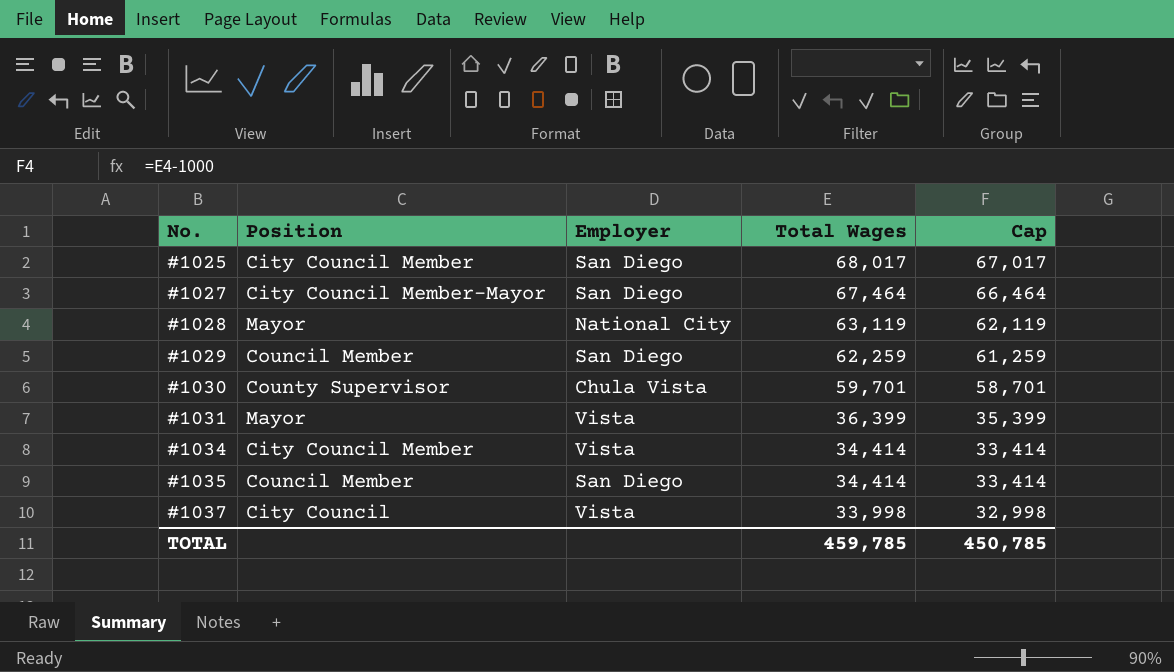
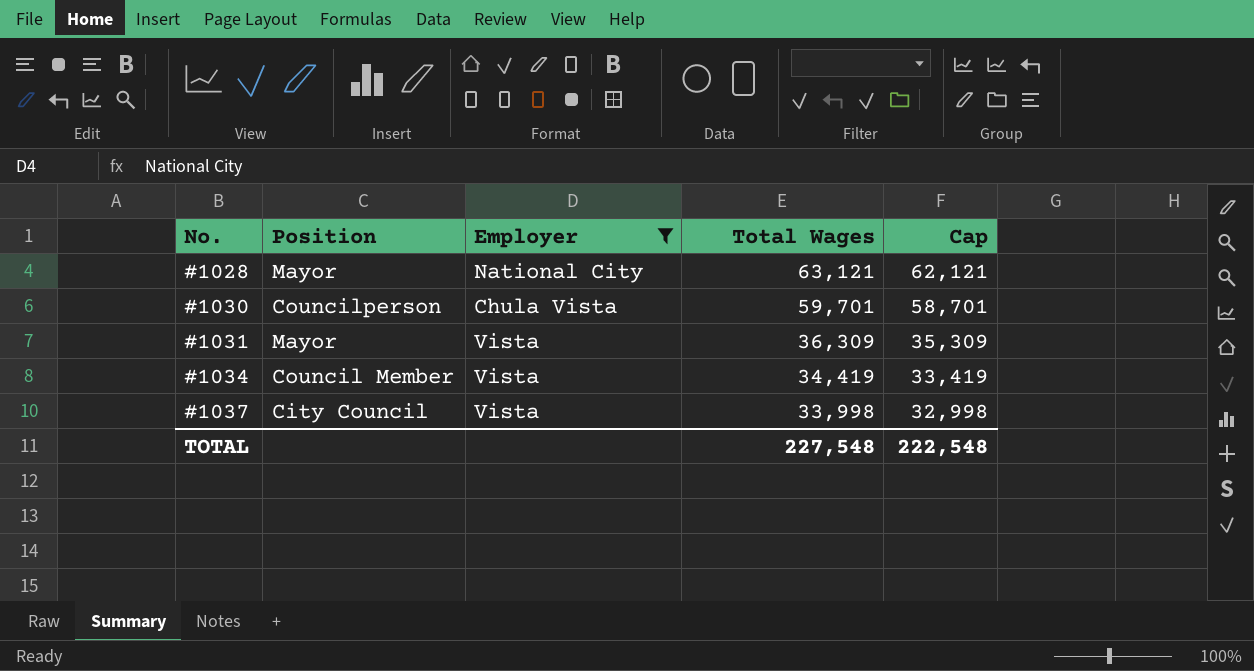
filter: none -> Employer != San Diego
#1028 | Total Wages: 63,119 -> 63,121
#1028 | Cap: 62,119 -> 62,121
#1030 | Position: County Supervisor -> Councilperson
#1031 | Total Wages: 36,399 -> 36,309
#1031 | Cap: 35,399 -> 35,309
#1034 | Position: City Council Member -> Council Member
#1034 | Total Wages: 34,414 -> 34,419
#1034 | Cap: 33,414 -> 33,419
TOTAL | Total Wages: 459,785 -> 227,548
TOTAL | Cap: 450,785 -> 222,548

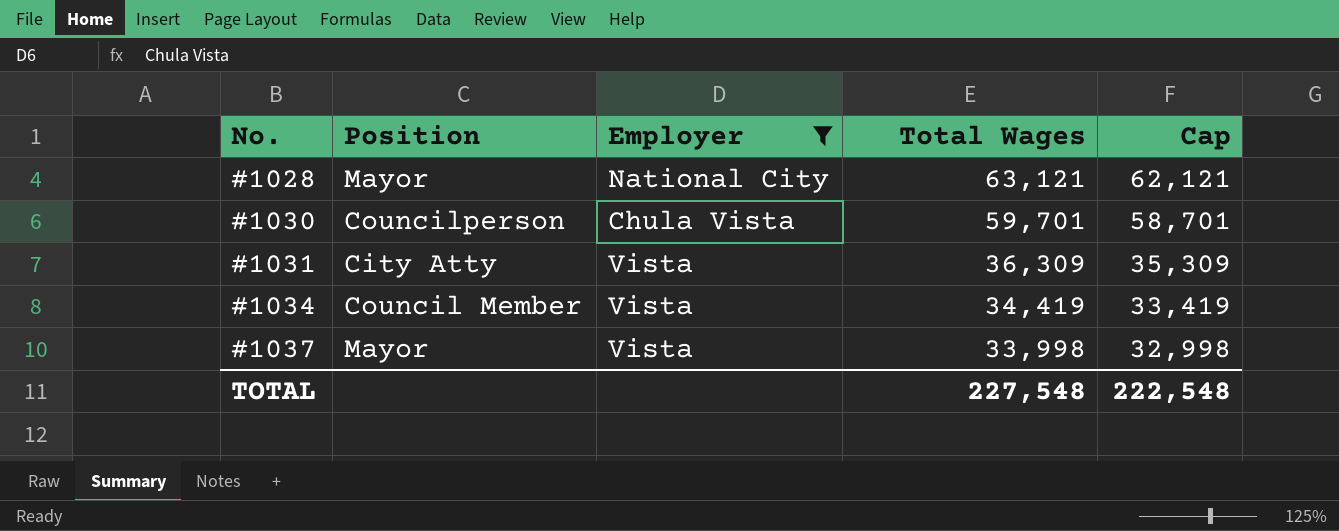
#1031 | Position: Mayor -> City Atty
#1037 | Position: City Council -> Mayor

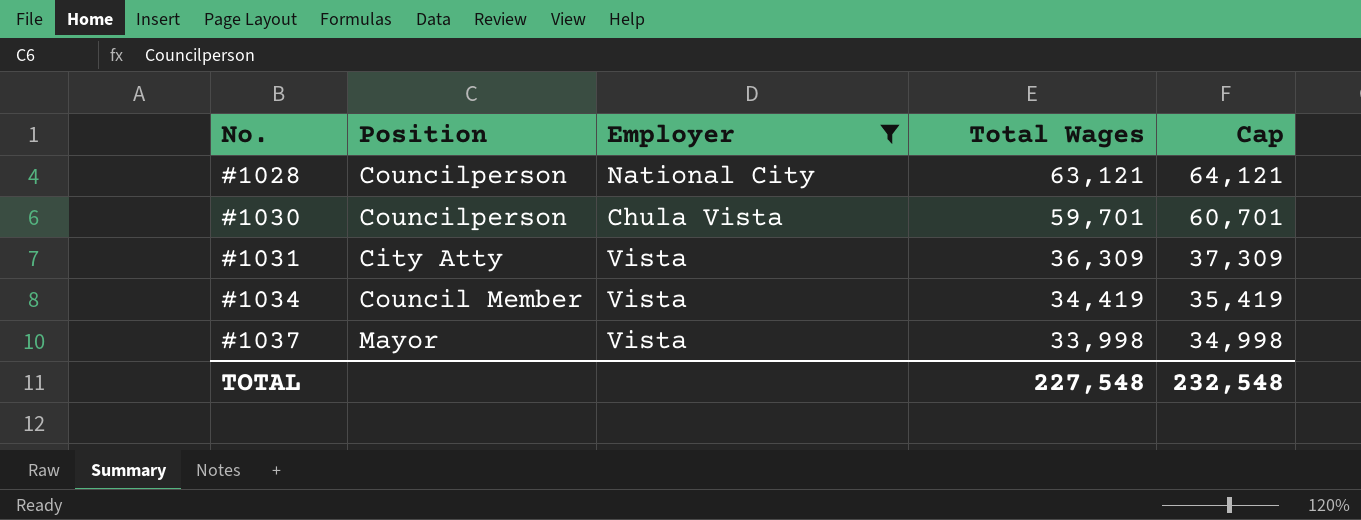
column Cap | formula: [Total Wages] - 1000 -> [Total Wages] + 1000
#1028 | Position: Mayor -> Councilperson
TOTAL | Cap: 222,548 -> 232,548

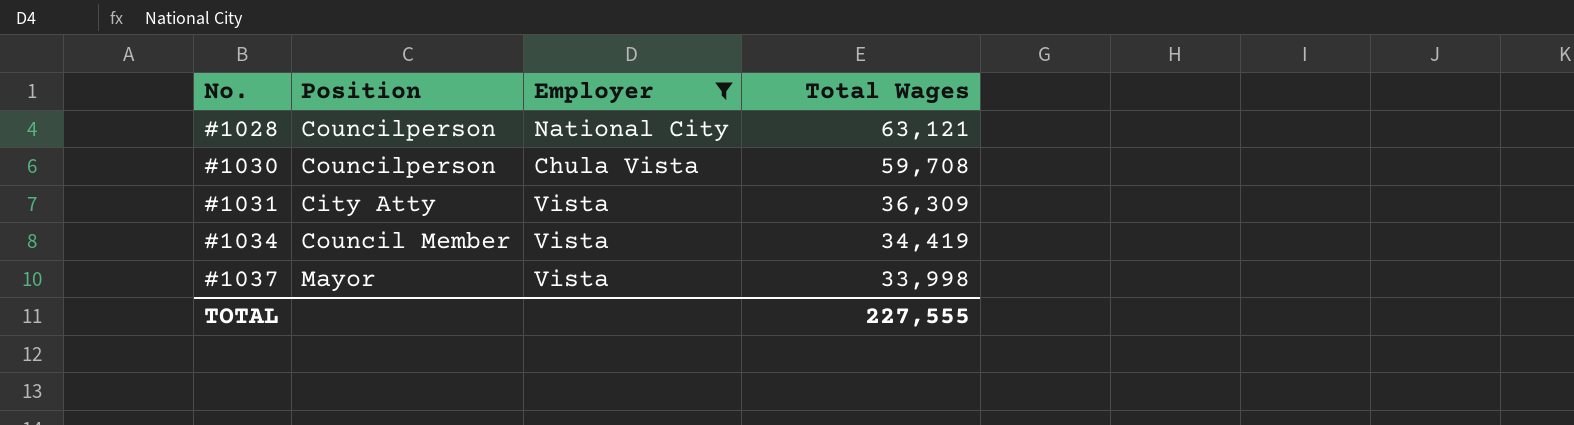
column Cap | formula: [Total Wages] + 1000 -> none
#1030 | Total Wages: 59,701 -> 59,708
TOTAL | Total Wages: 227,548 -> 227,555

